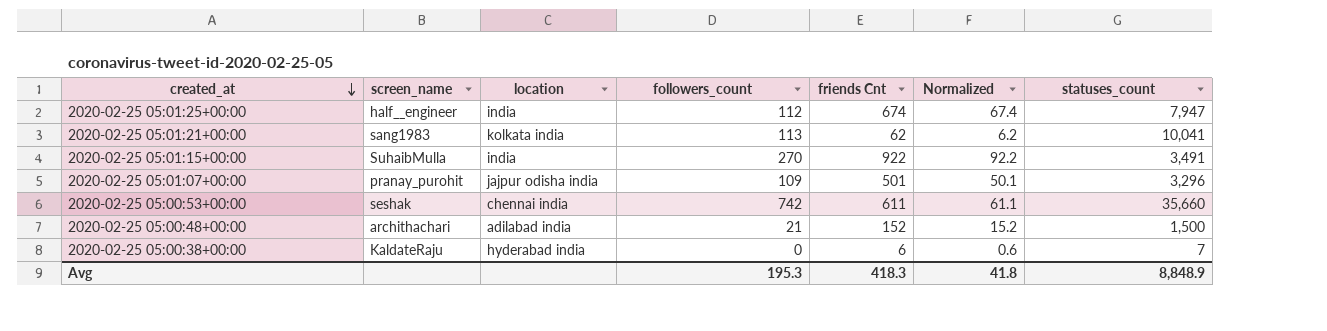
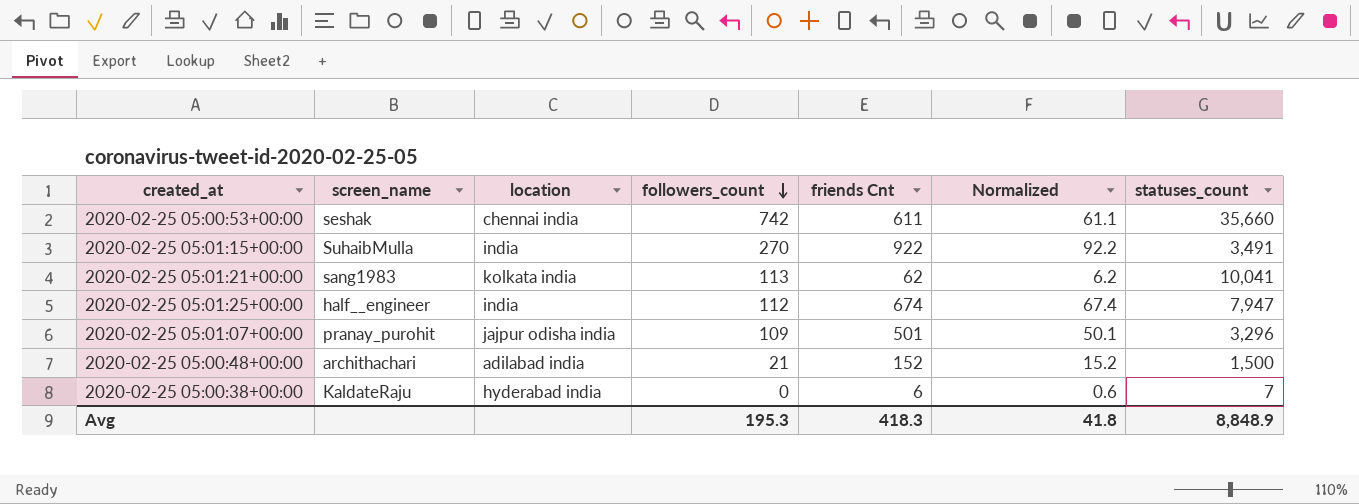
row order: created_at descending -> followers_count descending

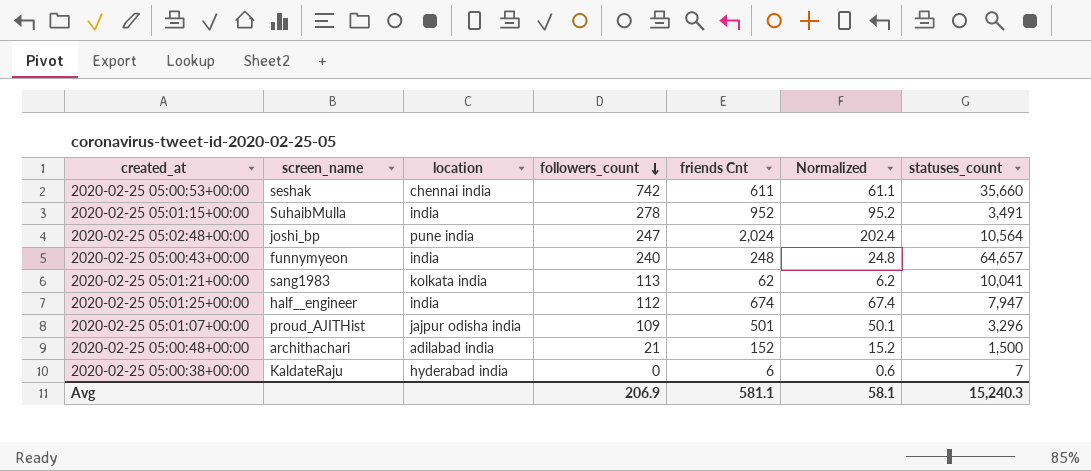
2020-02-25 05:01:15+00:00 | followers_count: 270 -> 278
2020-02-25 05:01:15+00:00 | friends Cnt: 922 -> 952
2020-02-25 05:01:15+00:00 | Normalized: 92.2 -> 95.2
row 2020-02-25 05:02:48+00:00: none -> joshi_bp | pune india | 247 | 2,024 | 202.4 | 10,564
row 2020-02-25 05:00:43+00:00: none -> funnymyeon | india | 240 | 248 | 24.8 | 64,657
2020-02-25 05:01:07+00:00 | screen_name: pranay_purohit -> proud_AJITHist
Avg | followers_count: 195.3 -> 206.9
Avg | friends Cnt: 418.3 -> 581.1
Avg | Normalized: 41.8 -> 58.1
Avg | statuses_count: 8,848.9 -> 15,240.3

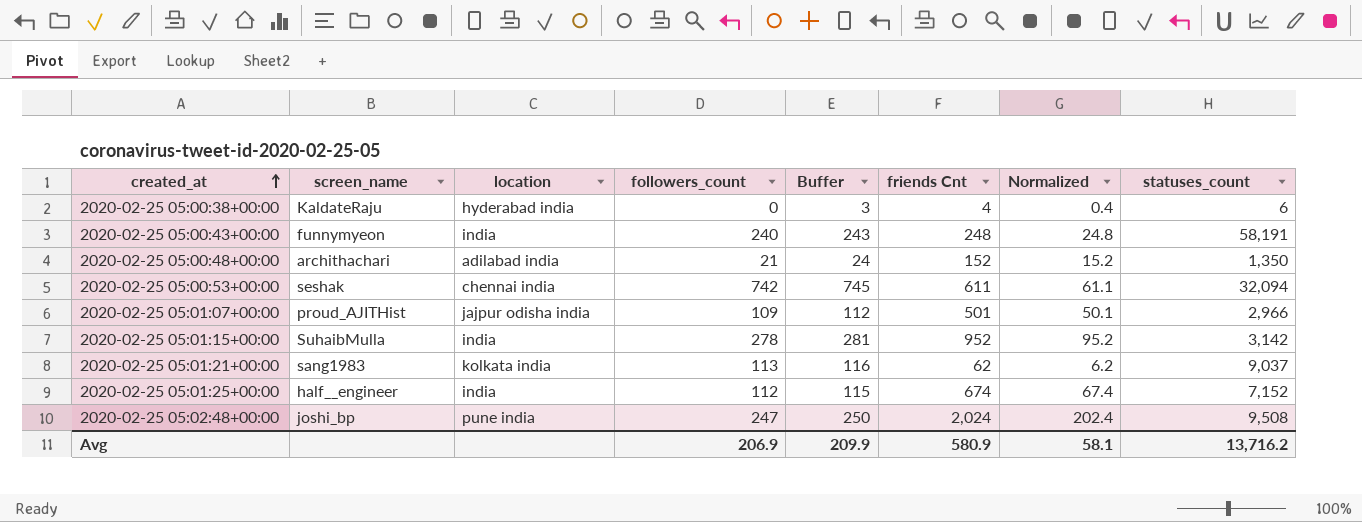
row order: followers_count descending -> created_at ascending
column Buffer | formula: none -> [followers_count] + 3
2020-02-25 05:00:38+00:00 | friends Cnt: 6 -> 4
2020-02-25 05:00:38+00:00 | Normalized: 0.6 -> 0.4
2020-02-25 05:00:38+00:00 | statuses_count: 7 -> 6
2020-02-25 05:00:43+00:00 | statuses_count: 64,657 -> 58,191
2020-02-25 05:00:48+00:00 | statuses_count: 1,500 -> 1,350
2020-02-25 05:00:53+00:00 | statuses_count: 35,660 -> 32,094
2020-02-25 05:01:07+00:00 | statuses_count: 3,296 -> 2,966
2020-02-25 05:01:15+00:00 | statuses_count: 3,491 -> 3,142
2020-02-25 05:01:21+00:00 | statuses_count: 10,041 -> 9,037
2020-02-25 05:01:25+00:00 | statuses_count: 7,947 -> 7,152
2020-02-25 05:02:48+00:00 | statuses_count: 10,564 -> 9,508
Avg | friends Cnt: 581.1 -> 580.9
Avg | statuses_count: 15,240.3 -> 13,716.2

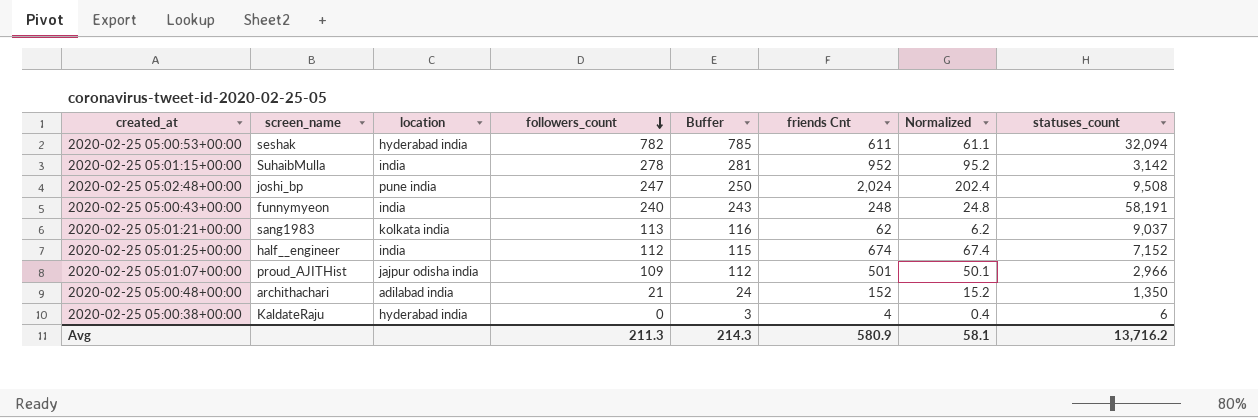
row order: created_at ascending -> followers_count descending
2020-02-25 05:00:53+00:00 | location: chennai india -> hyderabad india
2020-02-25 05:00:53+00:00 | followers_count: 742 -> 782
2020-02-25 05:00:53+00:00 | Buffer: 745 -> 785
Avg | followers_count: 206.9 -> 211.3
Avg | Buffer: 209.9 -> 214.3

